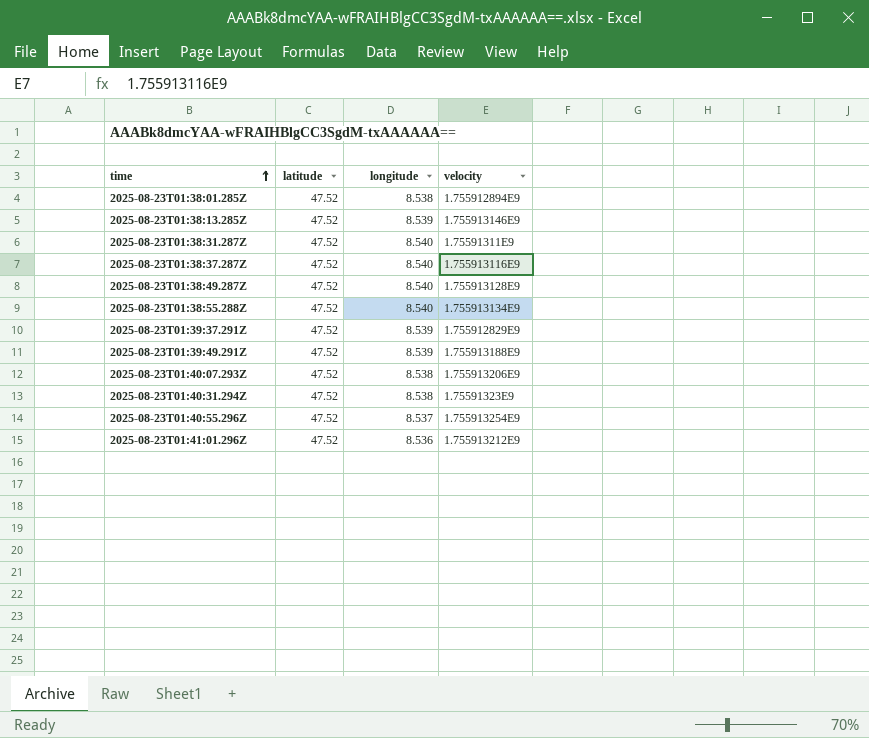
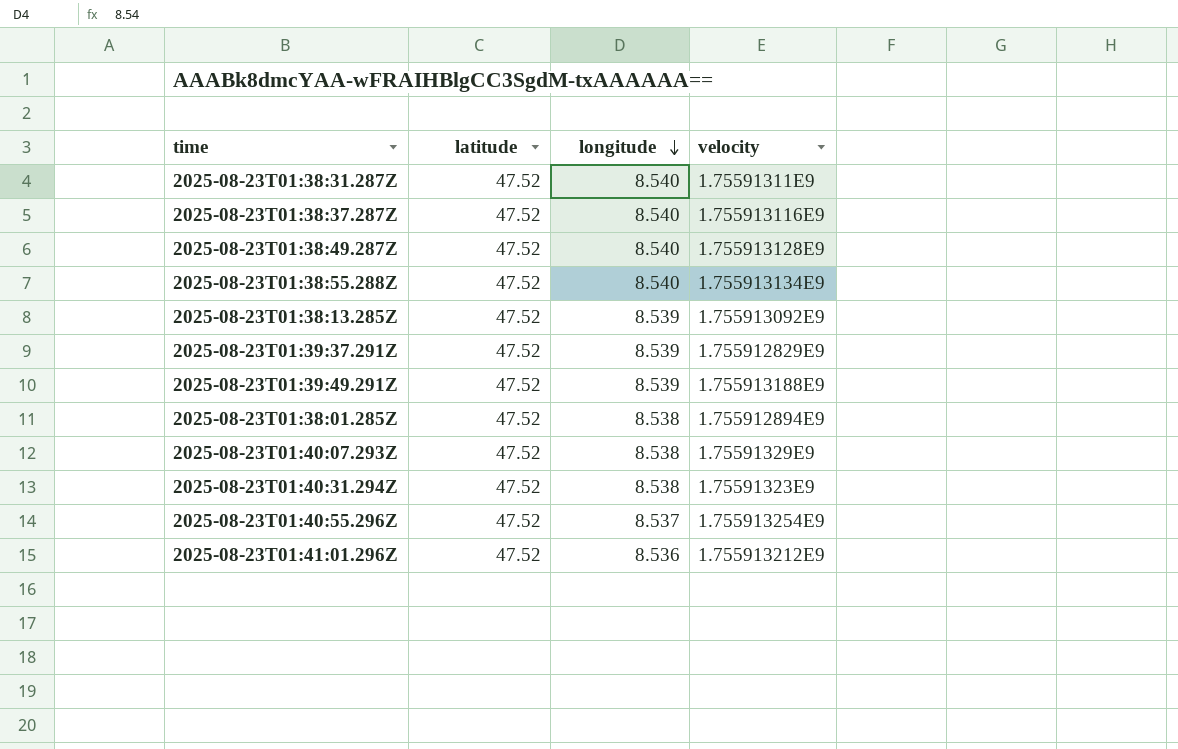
row order: time ascending -> longitude descending
2025-08-23T01:38:13.285Z | velocity: 1.755913146E9 -> 1.755913092E9
2025-08-23T01:40:07.293Z | velocity: 1.755913206E9 -> 1.75591329E9

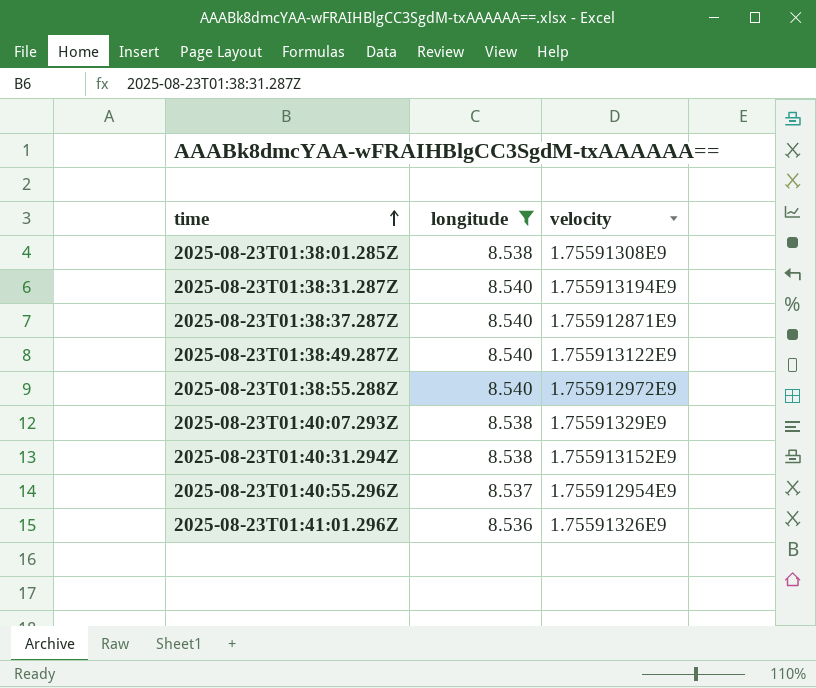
filter: none -> longitude != 8.539
row order: longitude descending -> time ascending
column latitude | position: 2 -> none
2025-08-23T01:38:01.285Z | velocity: 1.755912894E9 -> 1.75591308E9
2025-08-23T01:38:31.287Z | velocity: 1.75591311E9 -> 1.755913194E9
2025-08-23T01:38:37.287Z | velocity: 1.755913116E9 -> 1.755912871E9
2025-08-23T01:38:49.287Z | velocity: 1.755913128E9 -> 1.755913122E9
2025-08-23T01:38:55.288Z | velocity: 1.755913134E9 -> 1.755912972E9
2025-08-23T01:40:31.294Z | velocity: 1.75591323E9 -> 1.755913152E9
2025-08-23T01:40:55.296Z | velocity: 1.755913254E9 -> 1.755912954E9
2025-08-23T01:41:01.296Z | velocity: 1.755913212E9 -> 1.75591326E9

